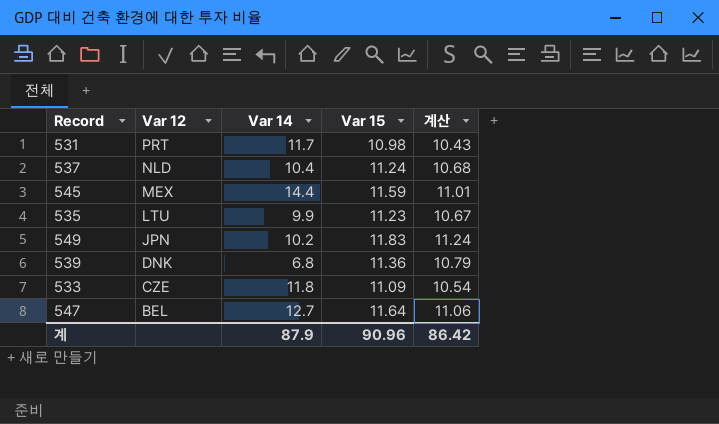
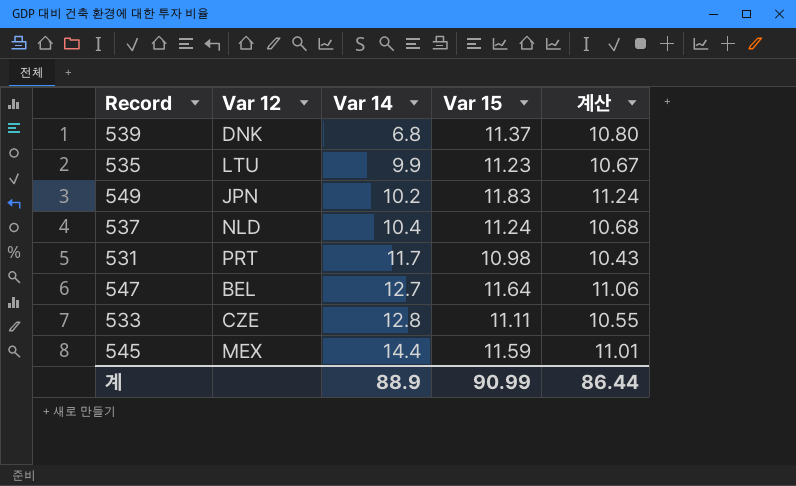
row order: Var 12 descending -> Var 14 ascending
539 | Var 15: 11.36 -> 11.37
539 | 계산: 10.79 -> 10.80
533 | Var 14: 11.8 -> 12.8
533 | Var 15: 11.09 -> 11.11
533 | 계산: 10.54 -> 10.55
계 | Var 14: 87.9 -> 88.9
계 | Var 15: 90.96 -> 90.99
계 | 계산: 86.42 -> 86.44

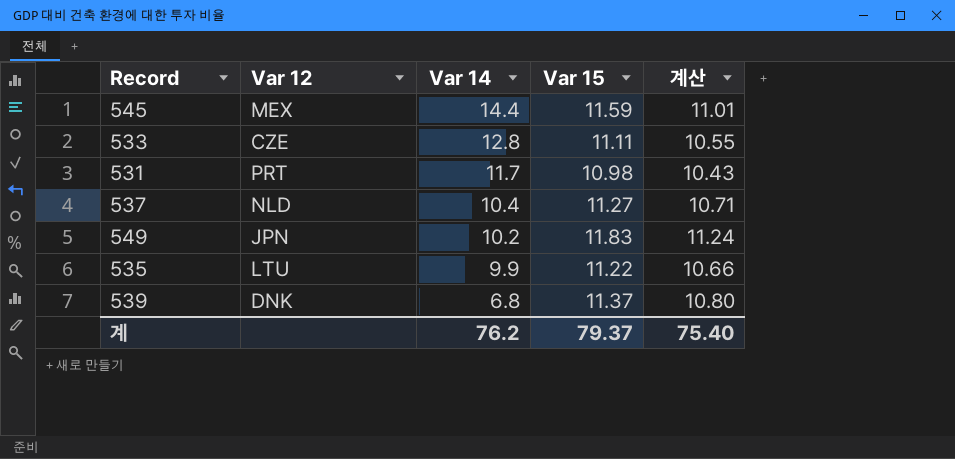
row order: Var 14 ascending -> Var 14 descending
row 547: BEL | 12.7 | 11.64 | 11.06 -> none
537 | Var 15: 11.24 -> 11.27
537 | 계산: 10.68 -> 10.71
535 | Var 15: 11.23 -> 11.22
535 | 계산: 10.67 -> 10.66
계 | Var 14: 88.9 -> 76.2
계 | Var 15: 90.99 -> 79.37
계 | 계산: 86.44 -> 75.40

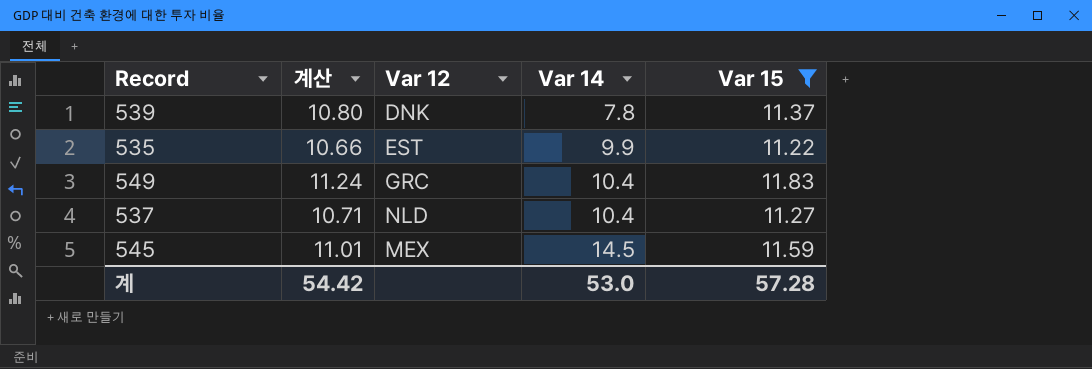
filter: none -> Var 15 >= 11.22
row order: Var 14 descending -> Var 14 ascending
column 계산 | position: 5 -> 2
539 | Var 14: 6.8 -> 7.8
535 | Var 12: LTU -> EST
549 | Var 12: JPN -> GRC
549 | Var 14: 10.2 -> 10.4
545 | Var 14: 14.4 -> 14.5
계 | 계산: 75.40 -> 54.42
계 | Var 14: 76.2 -> 53.0
계 | Var 15: 79.37 -> 57.28

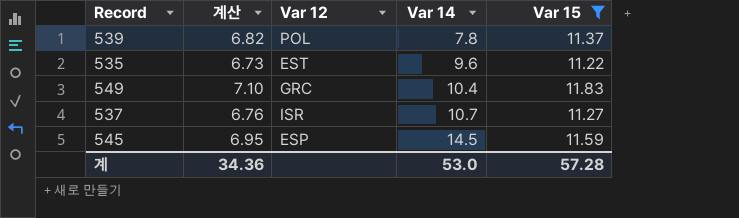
column 계산 | formula: [Var 15] * 0.95 -> [Var 15] * 0.6
539 | Var 12: DNK -> POL
535 | Var 14: 9.9 -> 9.6
537 | Var 12: NLD -> ISR
537 | Var 14: 10.4 -> 10.7
545 | Var 12: MEX -> ESP
계 | 계산: 54.42 -> 34.36

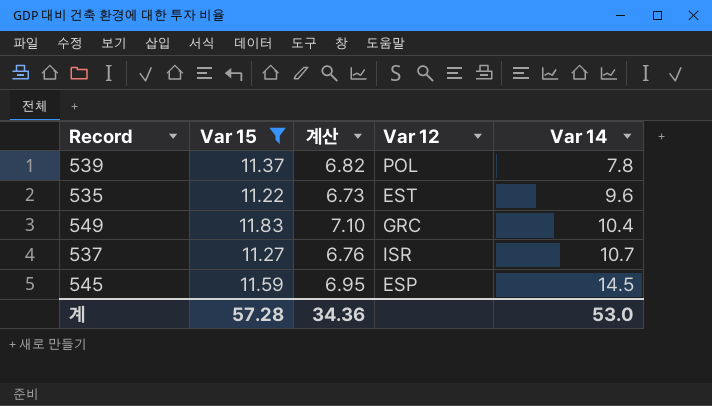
column Var 15 | position: 5 -> 2

